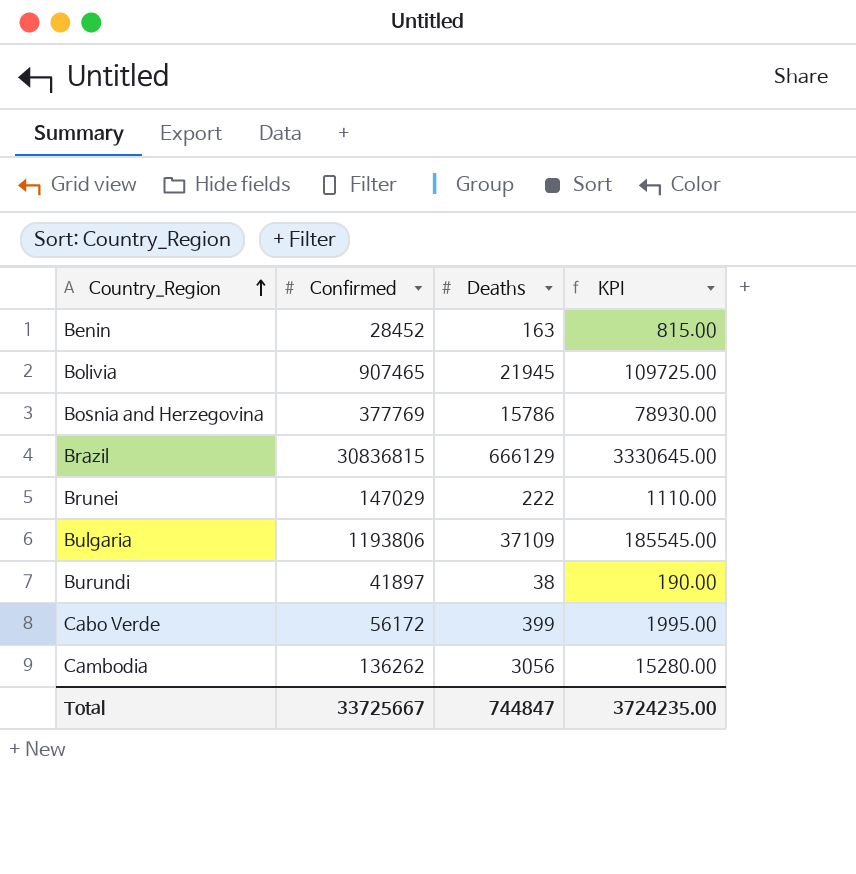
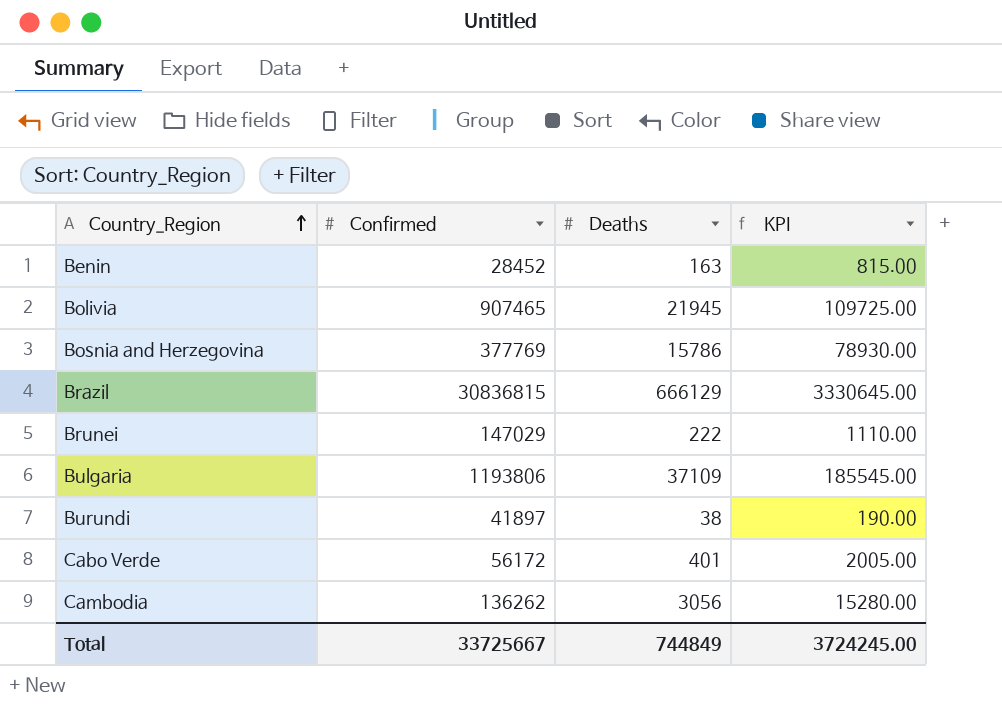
Cabo Verde | Deaths: 399 -> 401
Cabo Verde | KPI: 1995.00 -> 2005.00
Total | Deaths: 744847 -> 744849
Total | KPI: 3724235.00 -> 3724245.00

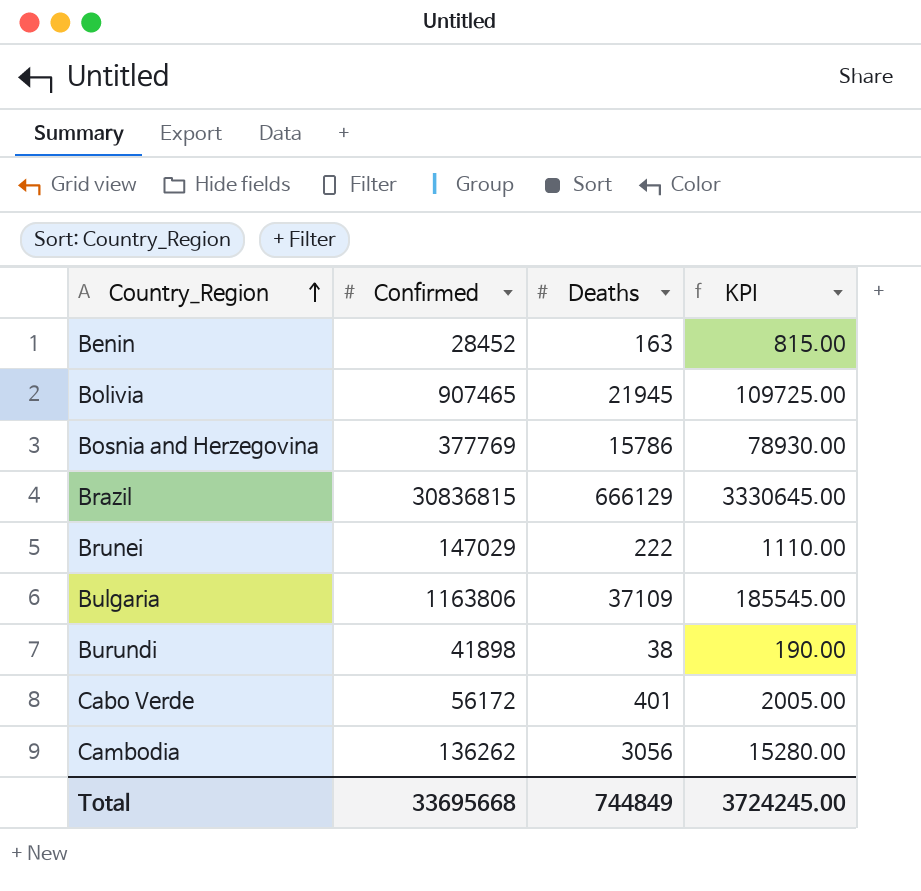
Bulgaria | Confirmed: 1193806 -> 1163806
Burundi | Confirmed: 41897 -> 41898
Total | Confirmed: 33725667 -> 33695668

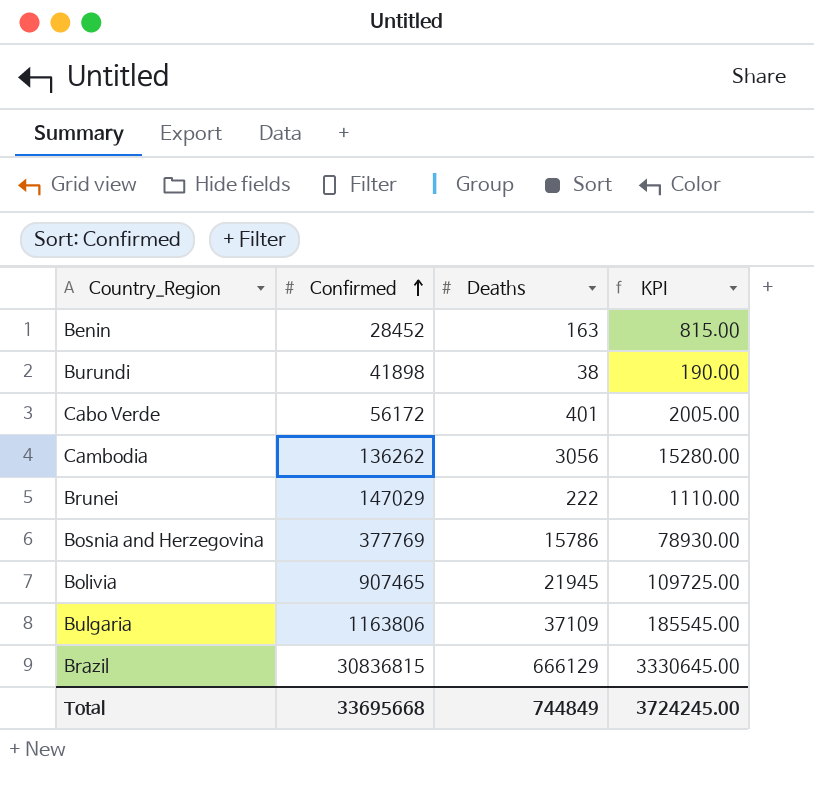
row order: Country_Region ascending -> Confirmed ascending

